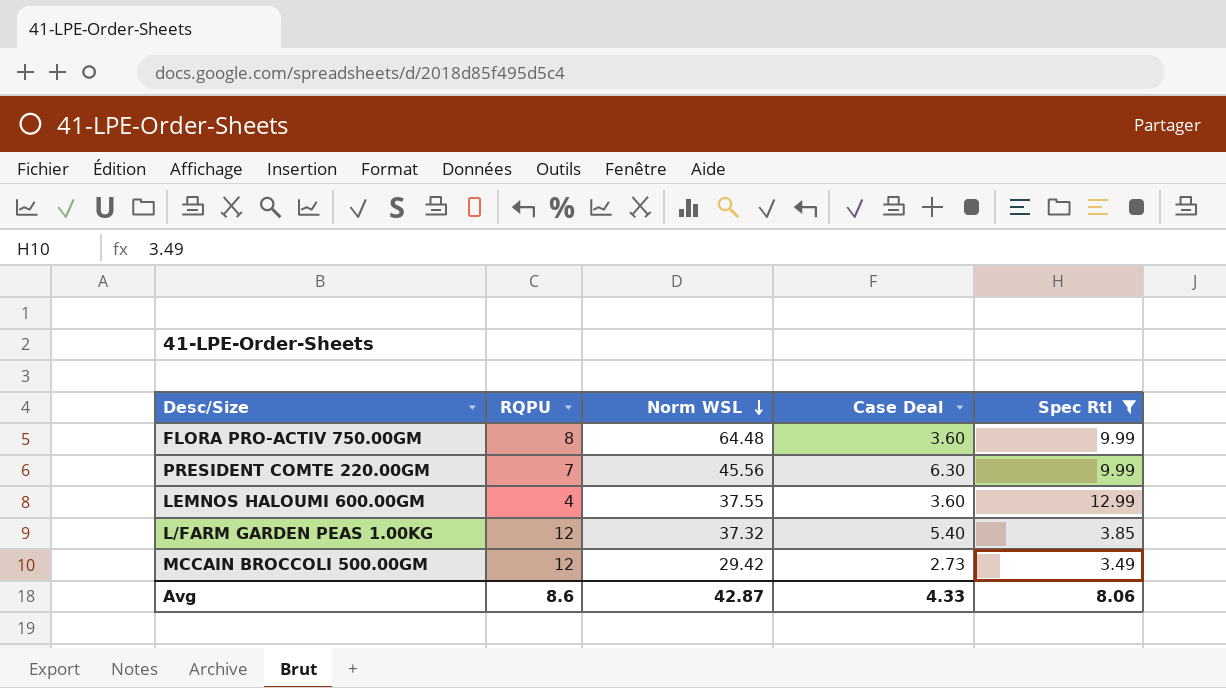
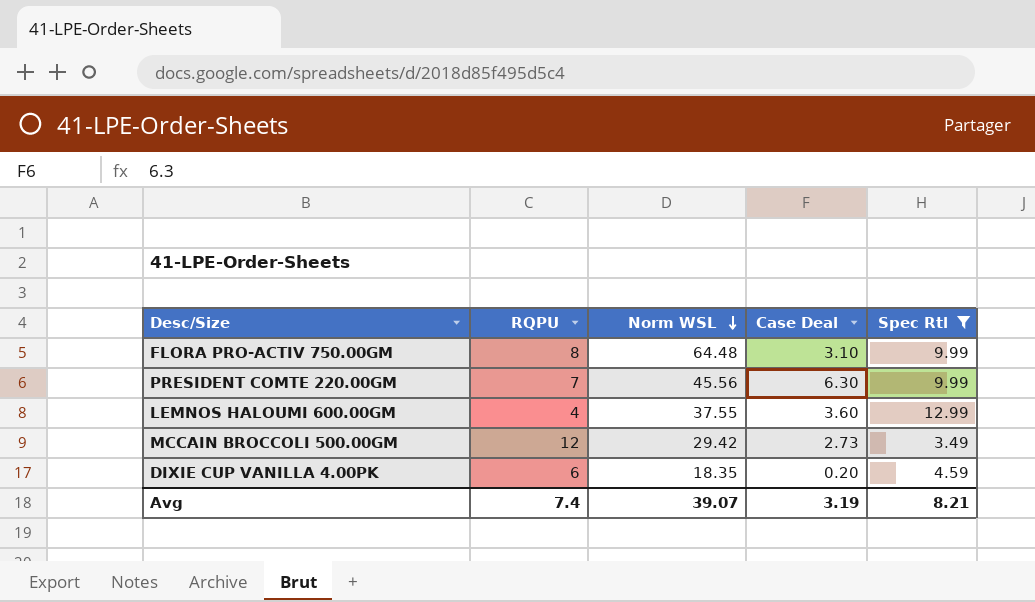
row L/FARM GARDEN PEAS 1.00KG: 12 | 37.32 | 5.40 | 3.85 -> none
FLORA PRO-ACTIV 750.00GM | Case Deal: 3.60 -> 3.10
row DIXIE CUP VANILLA 4.00PK: none -> 6 | 18.35 | 0.20 | 4.59
Avg | RQPU: 8.6 -> 7.4
Avg | Norm WSL: 42.87 -> 39.07
Avg | Case Deal: 4.33 -> 3.19
Avg | Spec Rtl: 8.06 -> 8.21

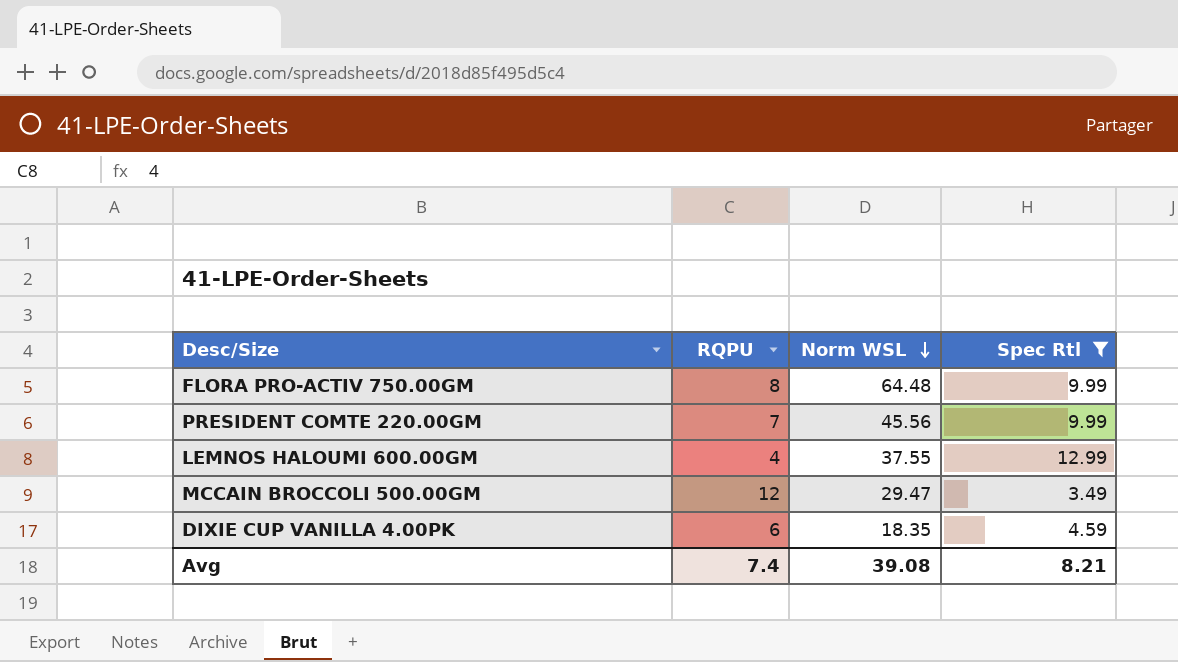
column Case Deal | position: 4 -> none
MCCAIN BROCCOLI 500.00GM | Norm WSL: 29.42 -> 29.47
Avg | Norm WSL: 39.07 -> 39.08

